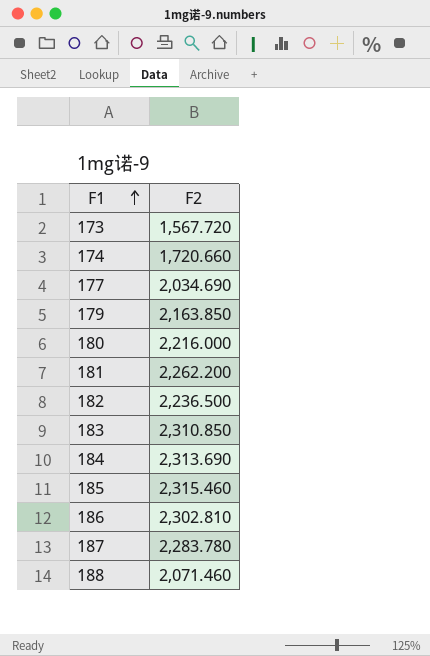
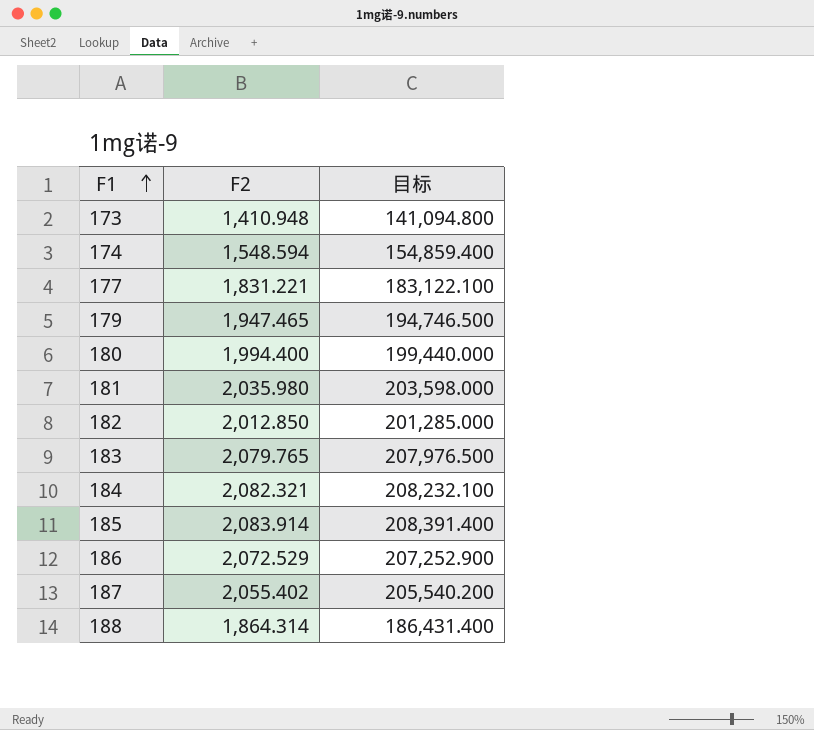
column 目标 | formula: none -> [F2] * 100
173 | F2: 1,567.720 -> 1,410.948
174 | F2: 1,720.660 -> 1,548.594
177 | F2: 2,034.690 -> 1,831.221
179 | F2: 2,163.850 -> 1,947.465
180 | F2: 2,216.000 -> 1,994.400
181 | F2: 2,262.200 -> 2,035.980
182 | F2: 2,236.500 -> 2,012.850
183 | F2: 2,310.850 -> 2,079.765
184 | F2: 2,313.690 -> 2,082.321
185 | F2: 2,315.460 -> 2,083.914
186 | F2: 2,302.810 -> 2,072.529
187 | F2: 2,283.780 -> 2,055.402
188 | F2: 2,071.460 -> 1,864.314

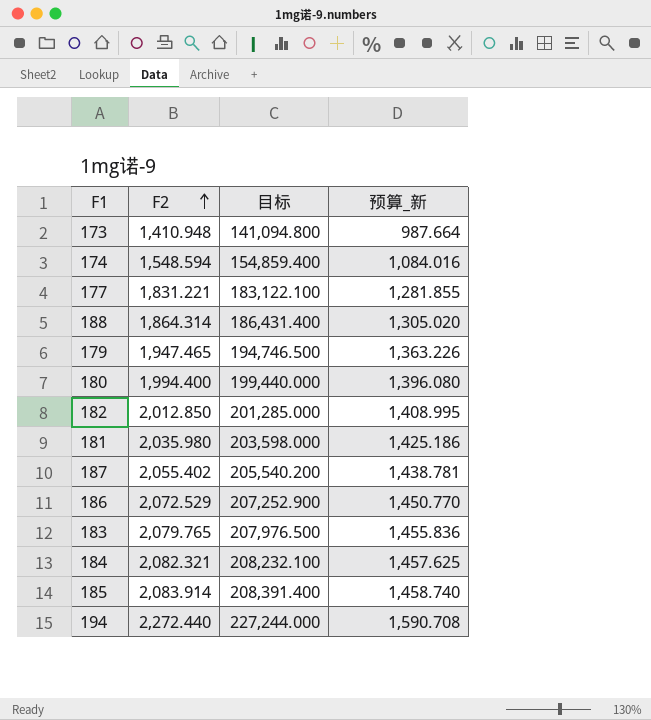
row order: F1 ascending -> F2 ascending
column 预算_新 | formula: none -> [F2] * 0.7
row 194: none -> 2,272.440 | 227,244.000 | 1,590.708

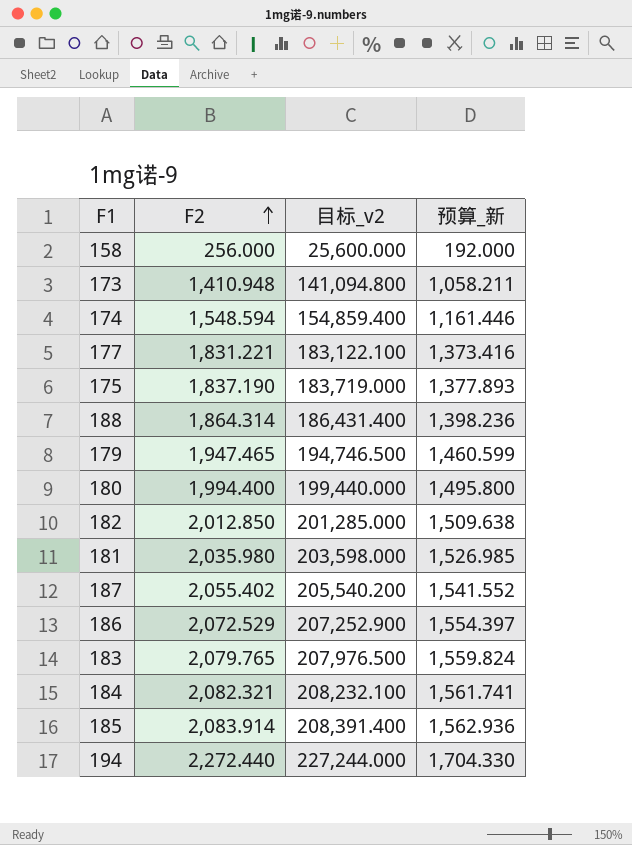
column name: 目标 -> 目标_v2
column 预算_新 | formula: [F2] * 0.7 -> [F2] * 0.75
row 158: none -> 256.000 | 25,600.000 | 192.000
row 175: none -> 1,837.190 | 183,719.000 | 1,377.893

